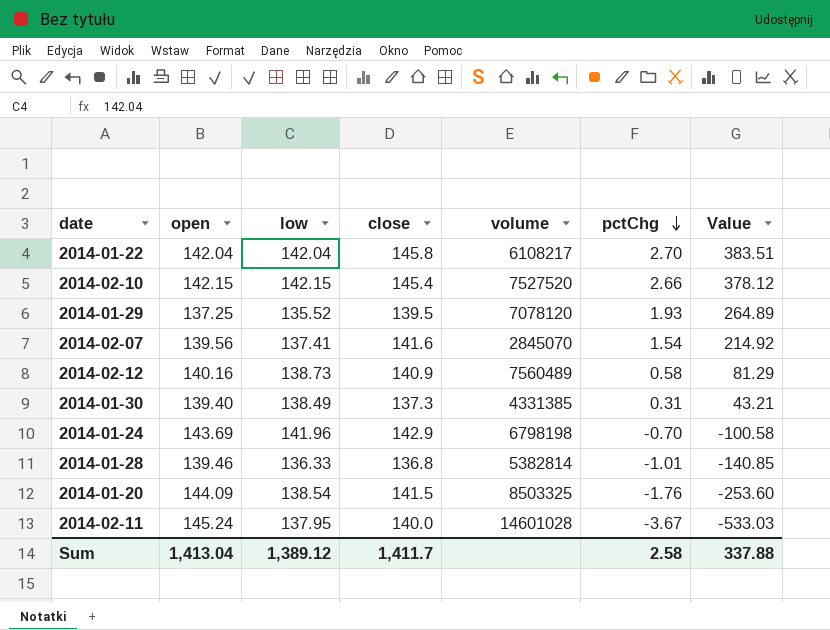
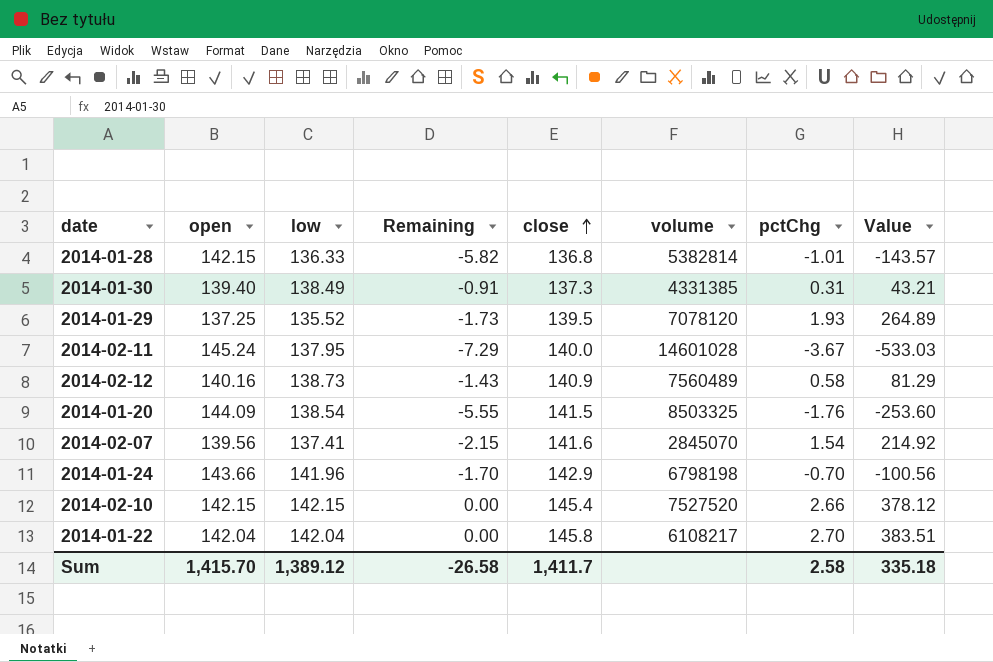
row order: pctChg descending -> close ascending
column Remaining | formula: none -> [low] - [open]
2014-01-28 | open: 139.46 -> 142.15
2014-01-28 | Value: -140.85 -> -143.57
2014-01-24 | open: 143.69 -> 143.66
2014-01-24 | Value: -100.58 -> -100.56
Sum | open: 1,413.04 -> 1,415.70
Sum | Value: 337.88 -> 335.18

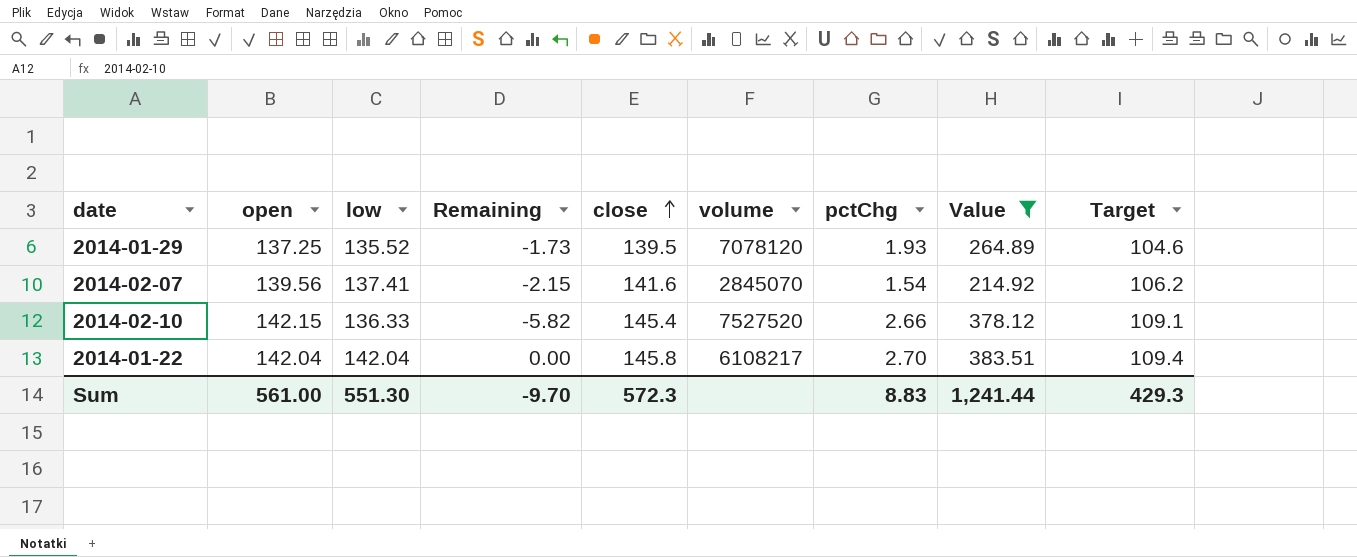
filter: none -> Value >= 214.92
column Target | formula: none -> [close] * 0.75
2014-02-10 | low: 142.15 -> 136.33
2014-02-10 | Remaining: 0.00 -> -5.82
Sum | open: 1,415.70 -> 561.00
Sum | low: 1,389.12 -> 551.30
Sum | Remaining: -26.58 -> -9.70
Sum | close: 1,411.7 -> 572.3
Sum | pctChg: 2.58 -> 8.83
Sum | Value: 335.18 -> 1,241.44

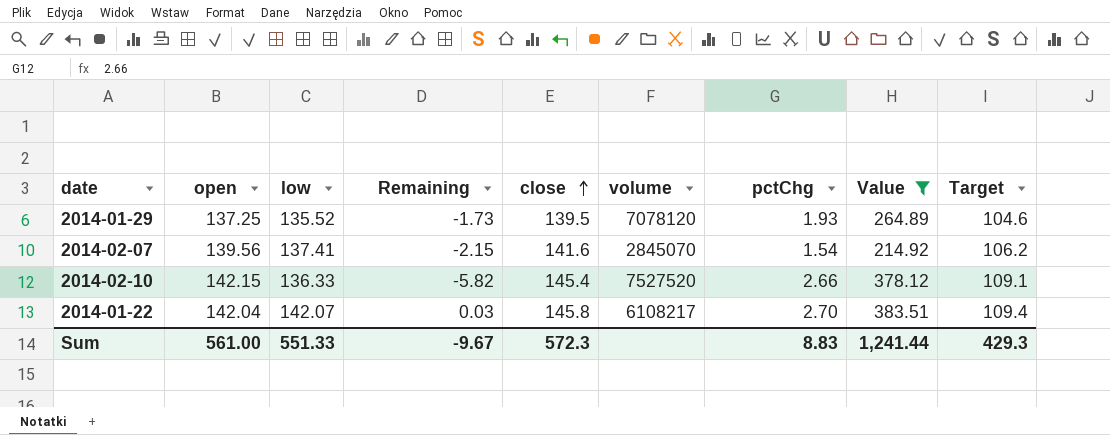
2014-01-22 | low: 142.04 -> 142.07
2014-01-22 | Remaining: 0.00 -> 0.03
Sum | low: 551.30 -> 551.33
Sum | Remaining: -9.70 -> -9.67

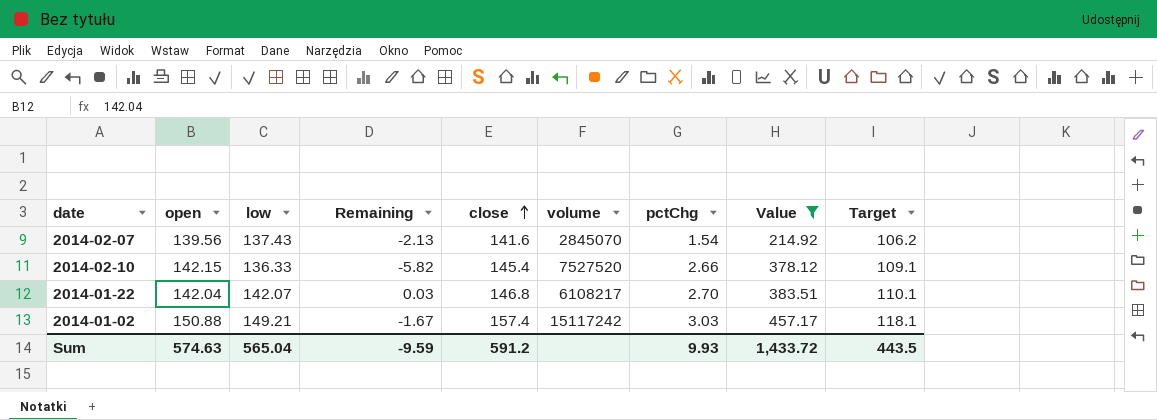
row 2014-01-29: 137.25 | 135.52 | -1.73 | 139.5 | 7078120 | 1.93 | 264.89 | 104.6 -> none
2014-02-07 | low: 137.41 -> 137.43
2014-02-07 | Remaining: -2.15 -> -2.13
2014-01-22 | close: 145.8 -> 146.8
2014-01-22 | Target: 109.4 -> 110.1
row 2014-01-02: none -> 150.88 | 149.21 | -1.67 | 157.4 | 15117242 | 3.03 | 457.17 | 118.1
Sum | open: 561.00 -> 574.63
Sum | low: 551.33 -> 565.04
Sum | Remaining: -9.67 -> -9.59
Sum | close: 572.3 -> 591.2
Sum | pctChg: 8.83 -> 9.93
Sum | Value: 1,241.44 -> 1,433.72
Sum | Target: 429.3 -> 443.5

